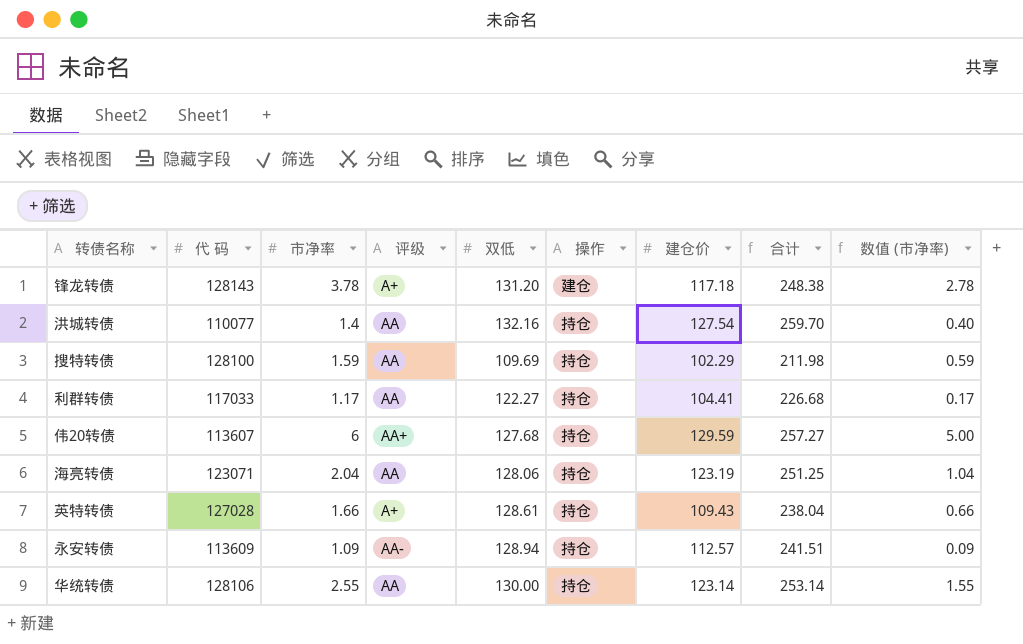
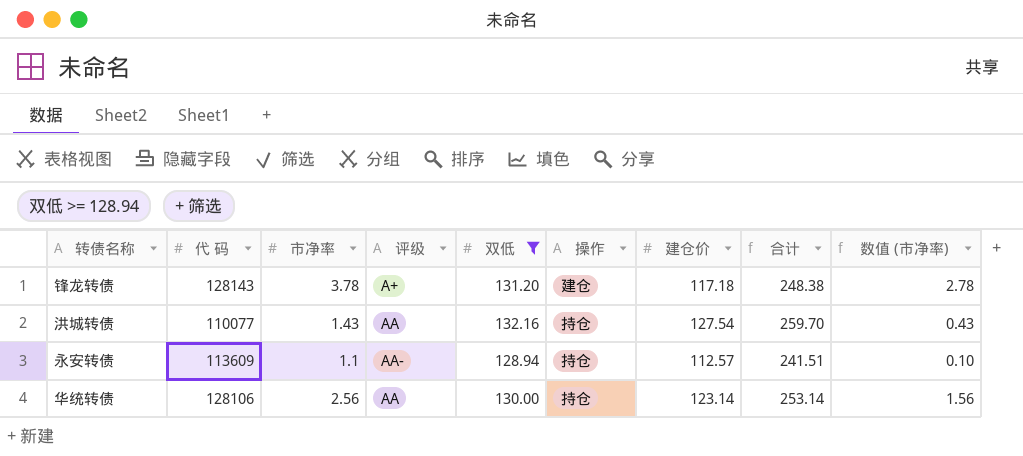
filter: none -> 双低 >= 128.94
洪城转债 | 市净率: 1.4 -> 1.43
洪城转债 | 数值 (市净率): 0.40 -> 0.43
永安转债 | 市净率: 1.09 -> 1.1
永安转债 | 数值 (市净率): 0.09 -> 0.10
华统转债 | 市净率: 2.55 -> 2.56
华统转债 | 数值 (市净率): 1.55 -> 1.56

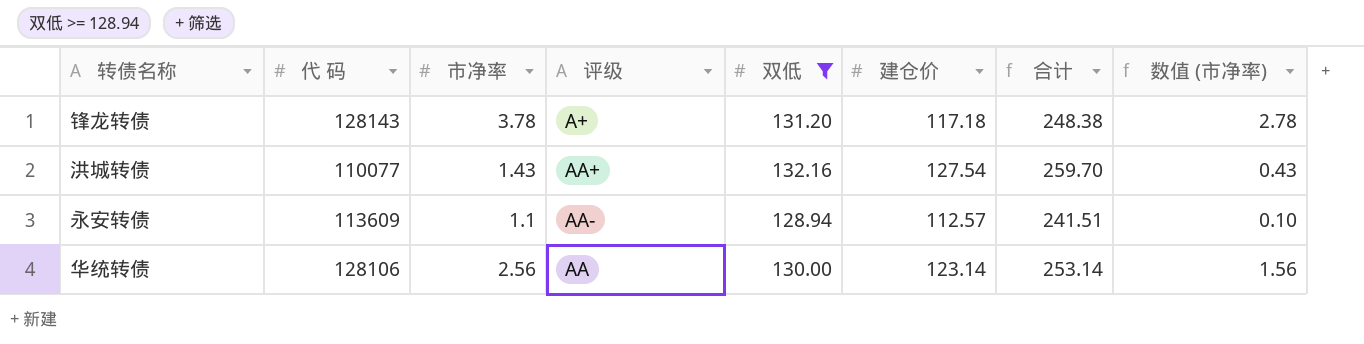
column 操作 | position: 6 -> none
洪城转债 | 评级: AA -> AA+

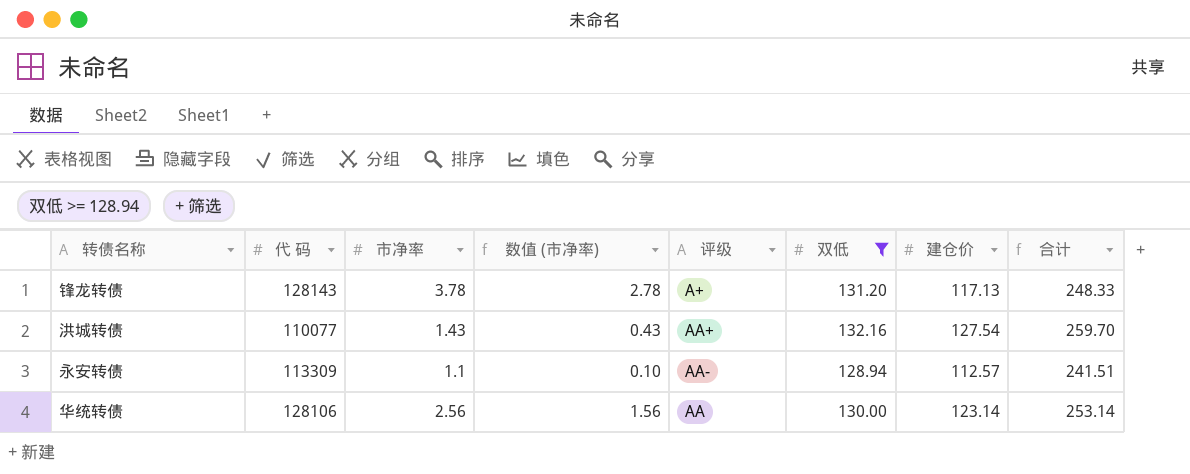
column 数值 (市净率) | position: 8 -> 4
锋龙转债 | 建仓价: 117.18 -> 117.13
锋龙转债 | 合计: 248.38 -> 248.33
永安转债 | 代 码: 113609 -> 113309

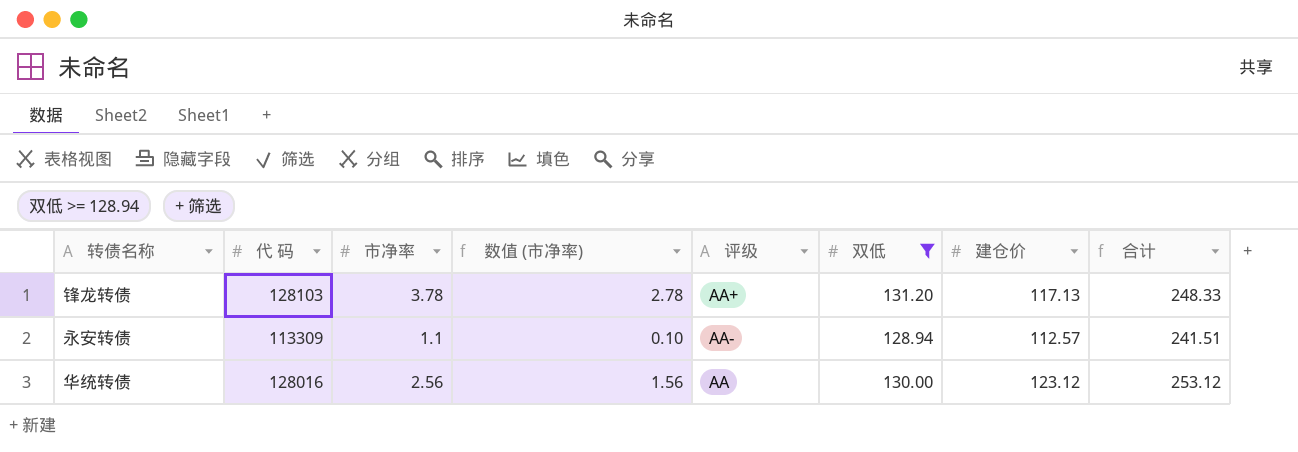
row 洪城转债: 110077 | 1.43 | 0.43 | AA+ | 132.16 | 127.54 | 259.70 -> none
锋龙转债 | 代 码: 128143 -> 128103
锋龙转债 | 评级: A+ -> AA+
华统转债 | 代 码: 128106 -> 128016
华统转债 | 建仓价: 123.14 -> 123.12
华统转债 | 合计: 253.14 -> 253.12

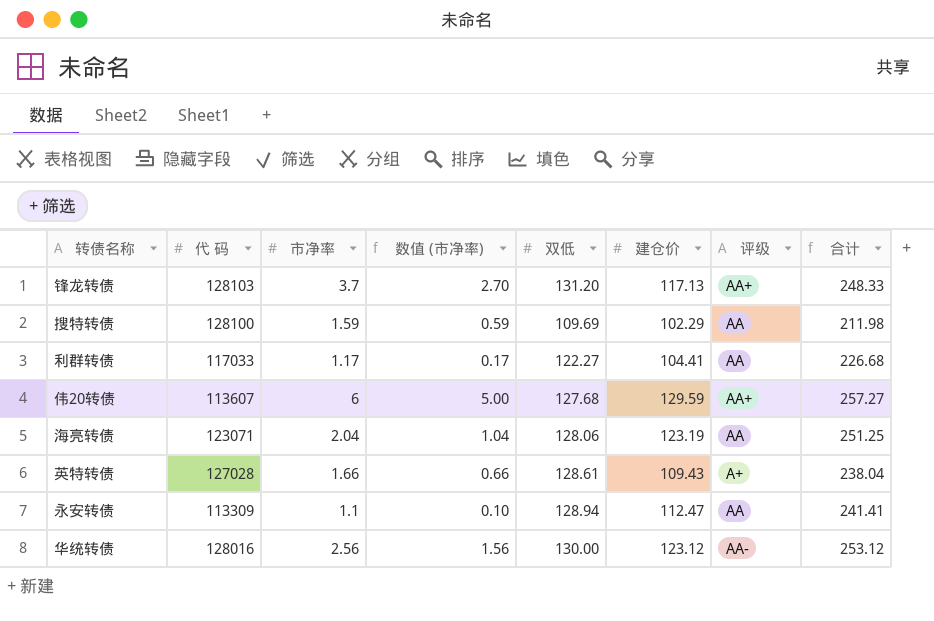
filter: 双低 >= 128.94 -> none
column 评级 | position: 5 -> 7
锋龙转债 | 市净率: 3.78 -> 3.7
锋龙转债 | 数值 (市净率): 2.78 -> 2.70
永安转债 | 建仓价: 112.57 -> 112.47
永安转债 | 评级: AA- -> AA
永安转债 | 合计: 241.51 -> 241.41
华统转债 | 评级: AA -> AA-

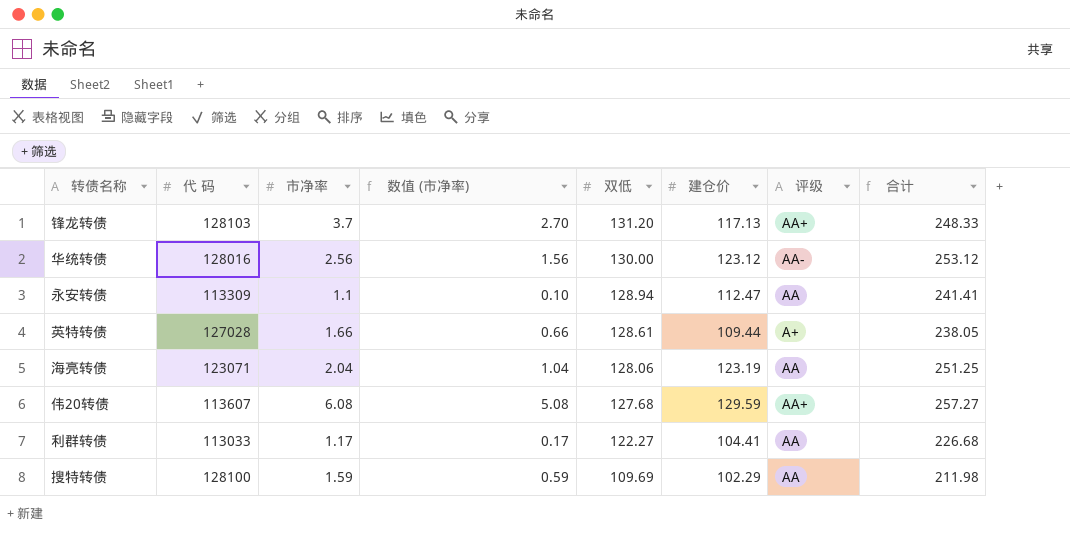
row order: none -> 双低 descending
英特转债 | 建仓价: 109.43 -> 109.44
英特转债 | 合计: 238.04 -> 238.05
伟20转债 | 市净率: 6 -> 6.08
伟20转债 | 数值 (市净率): 5.00 -> 5.08
利群转债 | 代 码: 117033 -> 113033

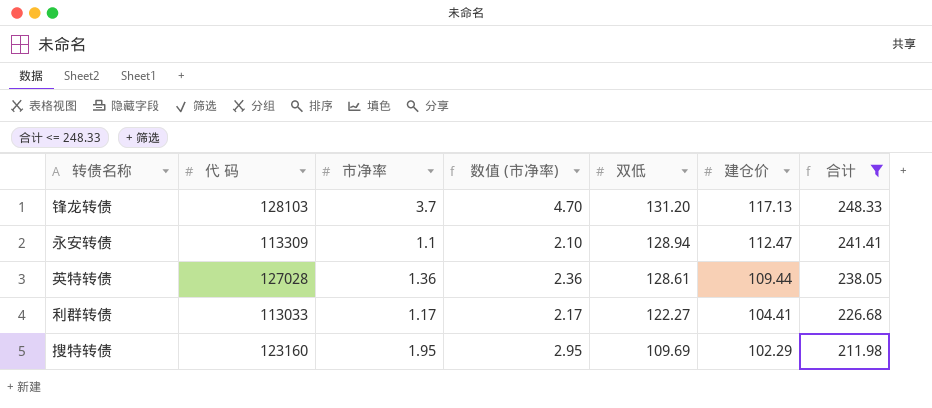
filter: none -> 合计 <= 248.33
column 评级 | position: 7 -> none
column 数值 (市净率) | formula: [市净率] - 1 -> [市净率] + 1
英特转债 | 市净率: 1.66 -> 1.36
搜特转债 | 代 码: 128100 -> 123160
搜特转债 | 市净率: 1.59 -> 1.95

